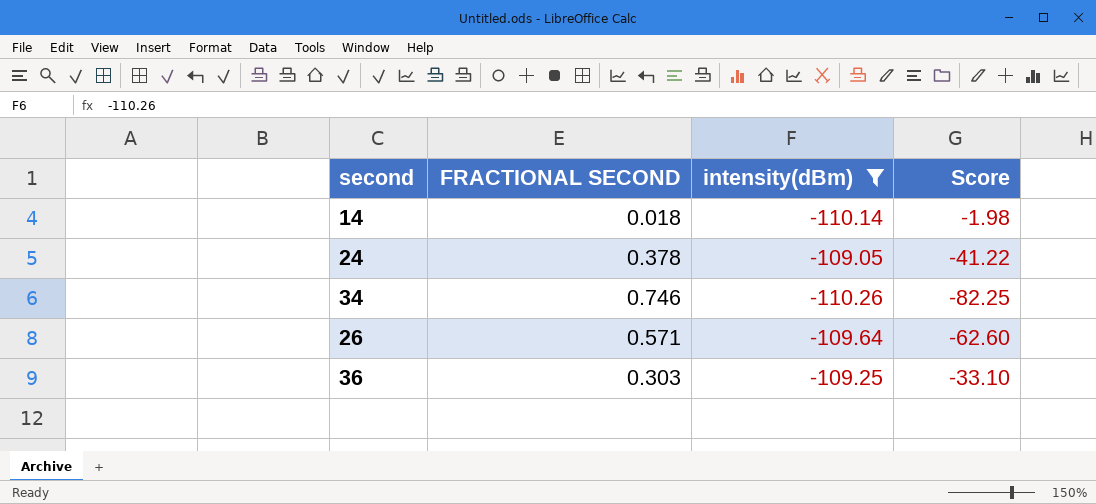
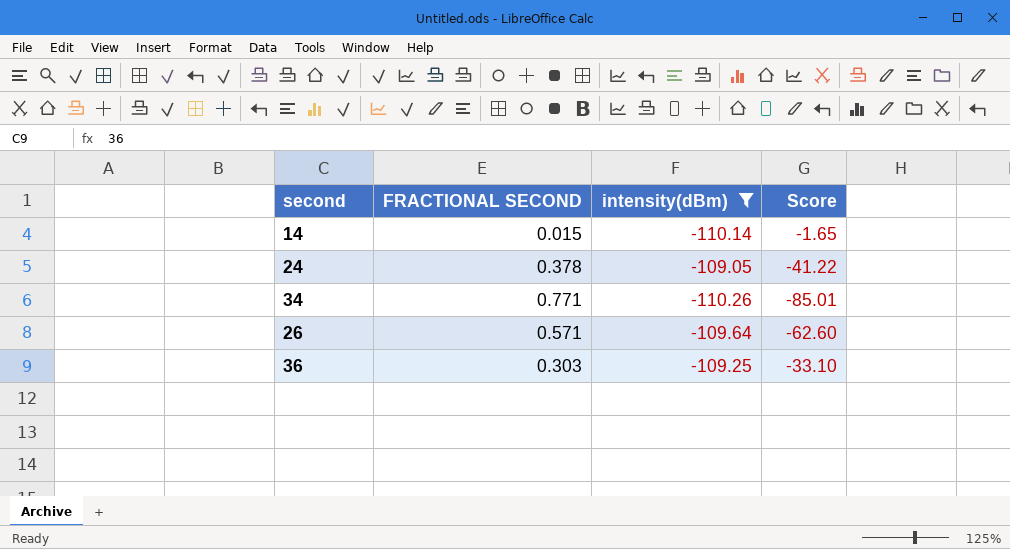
14 | FRACTIONAL SECOND: 0.018 -> 0.015
14 | Score: -1.98 -> -1.65
34 | FRACTIONAL SECOND: 0.746 -> 0.771
34 | Score: -82.25 -> -85.01

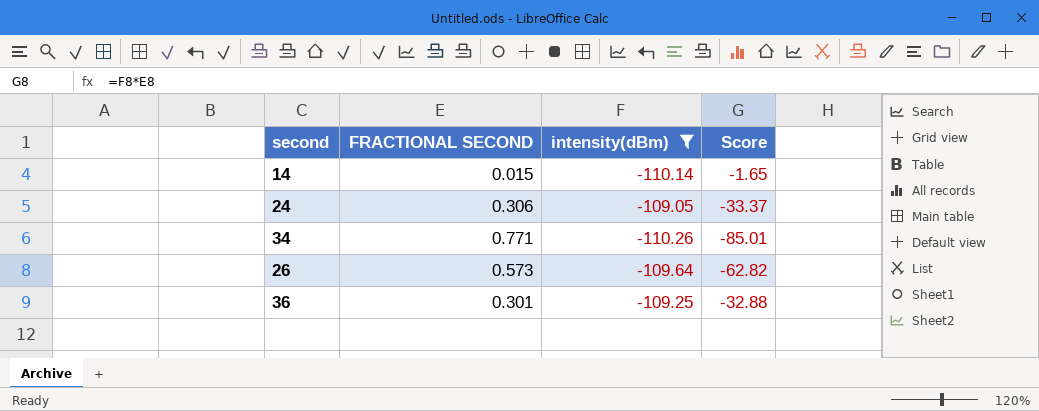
24 | FRACTIONAL SECOND: 0.378 -> 0.306
24 | Score: -41.22 -> -33.37
26 | FRACTIONAL SECOND: 0.571 -> 0.573
26 | Score: -62.60 -> -62.82
36 | FRACTIONAL SECOND: 0.303 -> 0.301
36 | Score: -33.10 -> -32.88

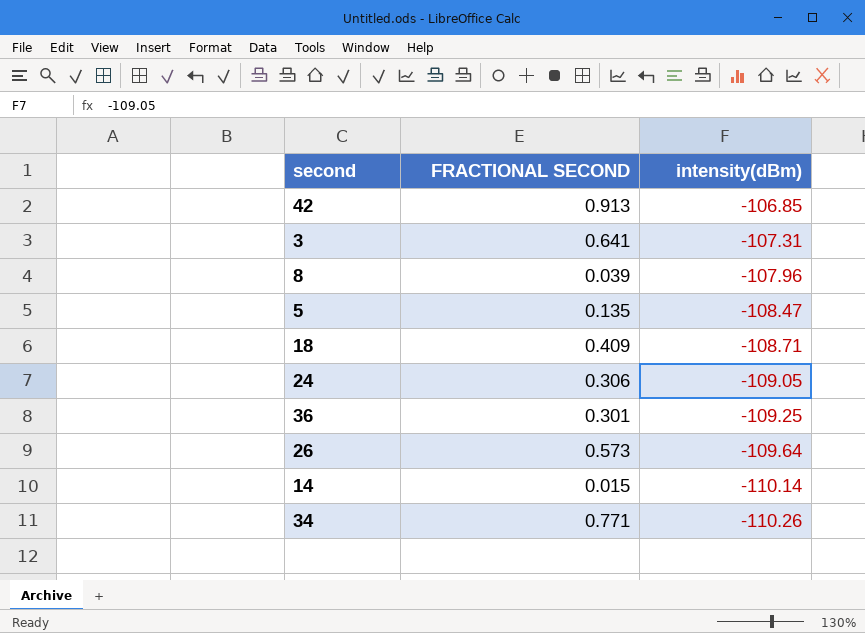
filter: intensity(dBm) <= -109.05 -> none
row order: none -> intensity(dBm) descending
column Score | formula: [FRACTIONAL SECOND] * [intensity(dBm)] -> none

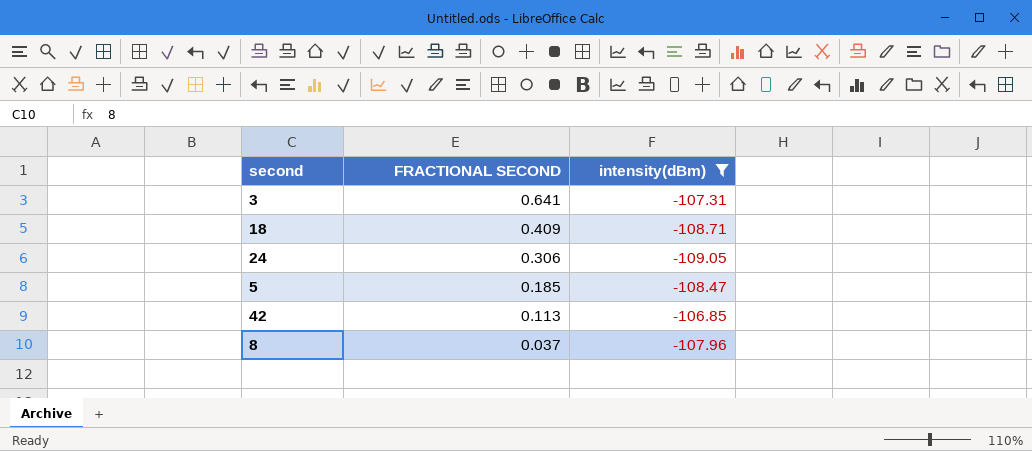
filter: none -> intensity(dBm) >= -109.05
row order: intensity(dBm) descending -> FRACTIONAL SECOND descending
5 | FRACTIONAL SECOND: 0.135 -> 0.185
42 | FRACTIONAL SECOND: 0.913 -> 0.113
8 | FRACTIONAL SECOND: 0.039 -> 0.037

